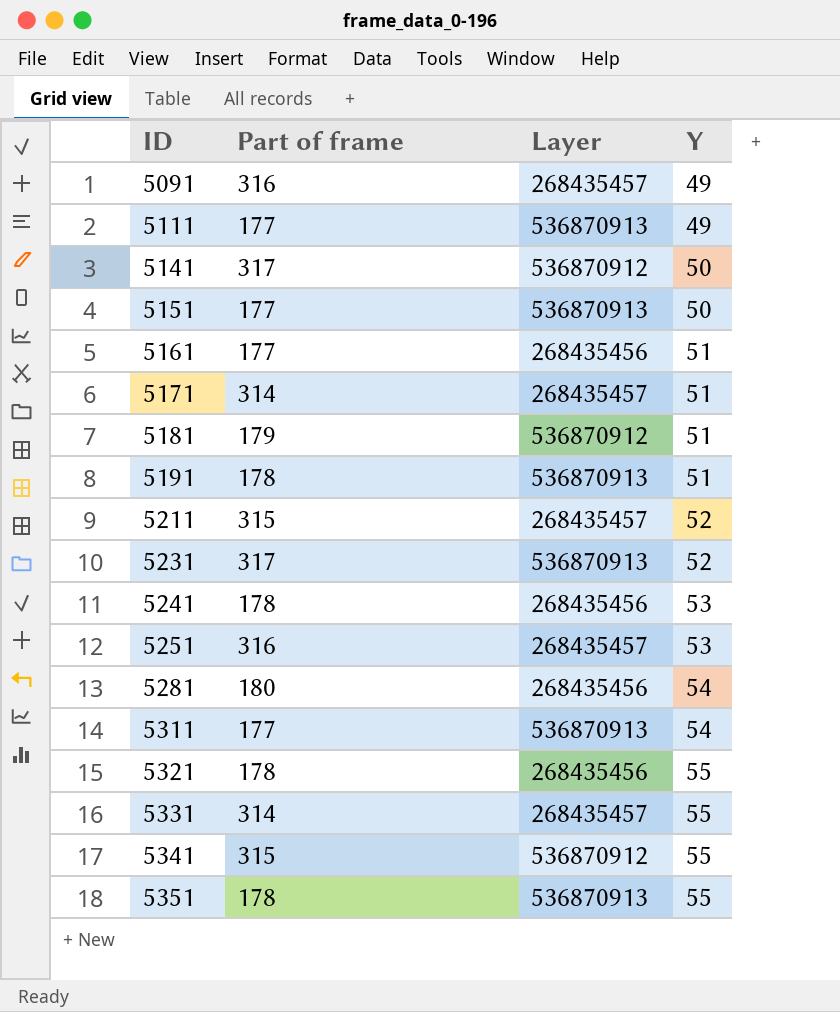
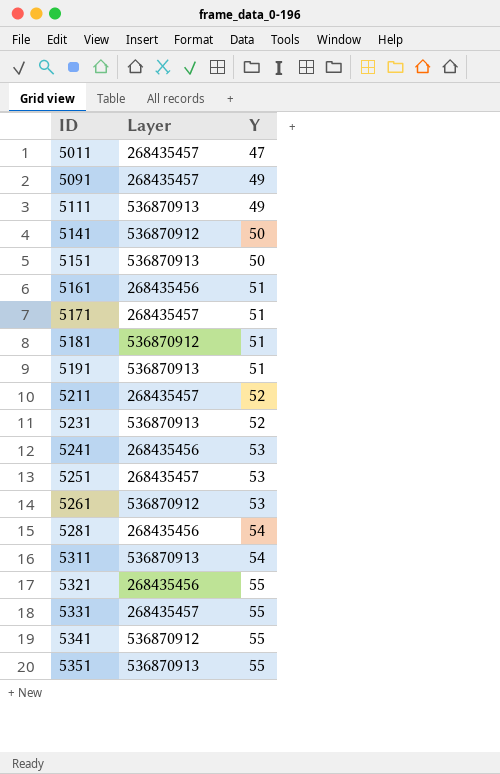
column Part of frame | position: 2 -> none
row 5011: none -> 268435457 | 47
row 5261: none -> 536870912 | 53

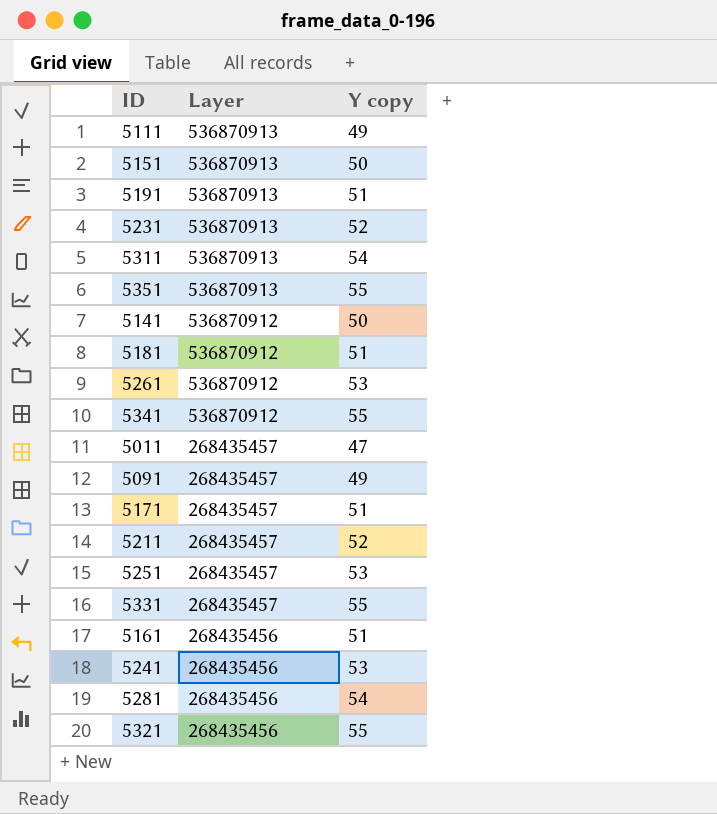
row order: ID ascending -> Layer descending
column name: Y -> Y copy

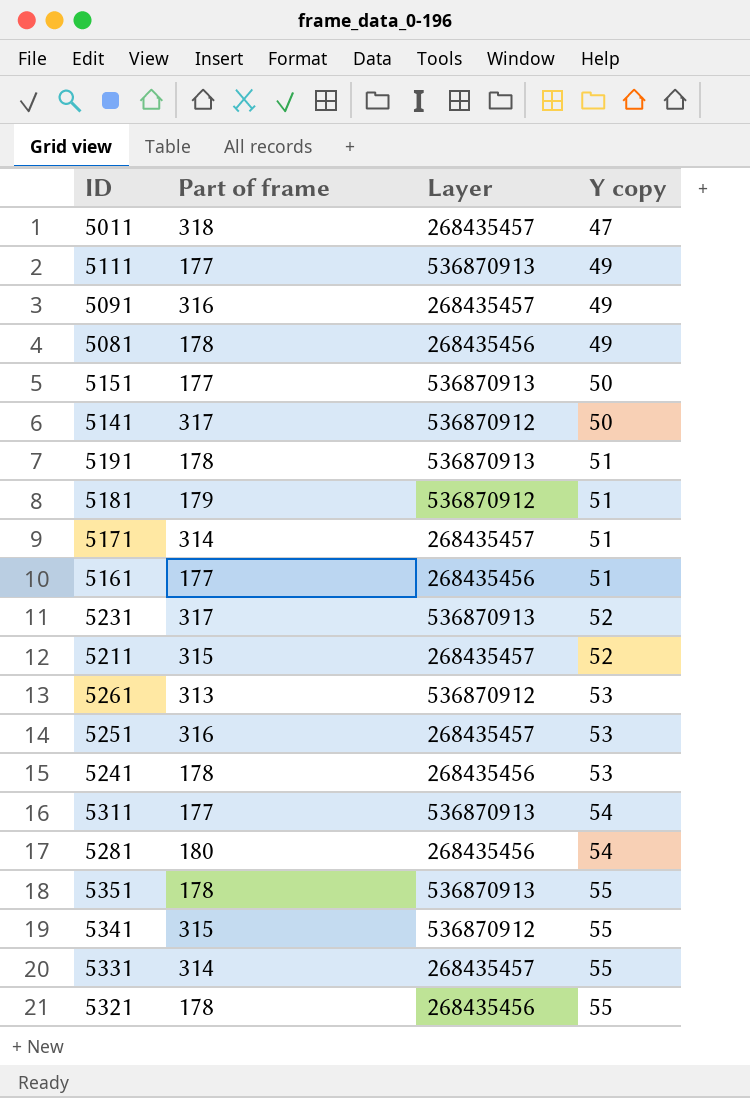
row order: Layer descending -> Y copy ascending
column Part of frame | position: none -> 2
row 5081: none -> 178 | 268435456 | 49

